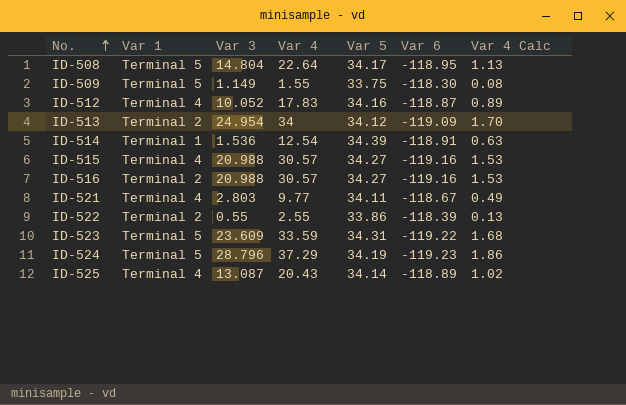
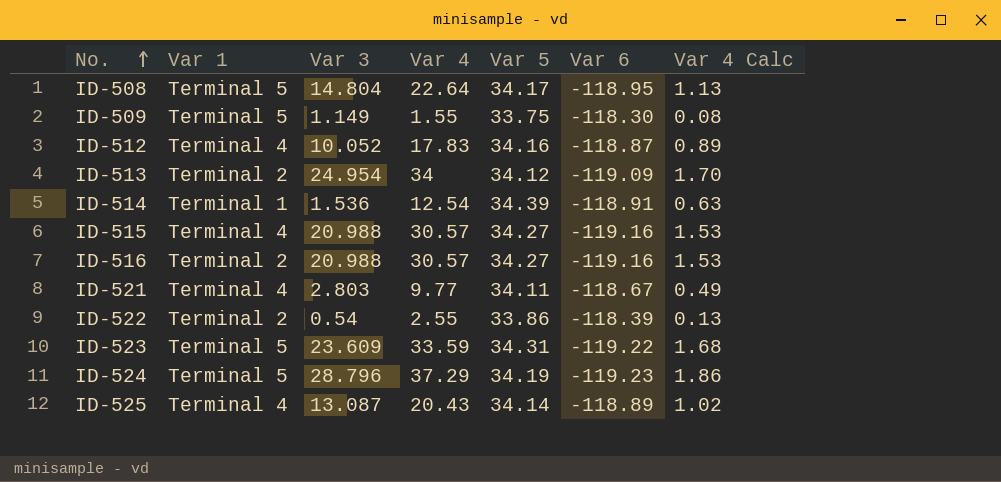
ID-522 | Var 3: 0.55 -> 0.54

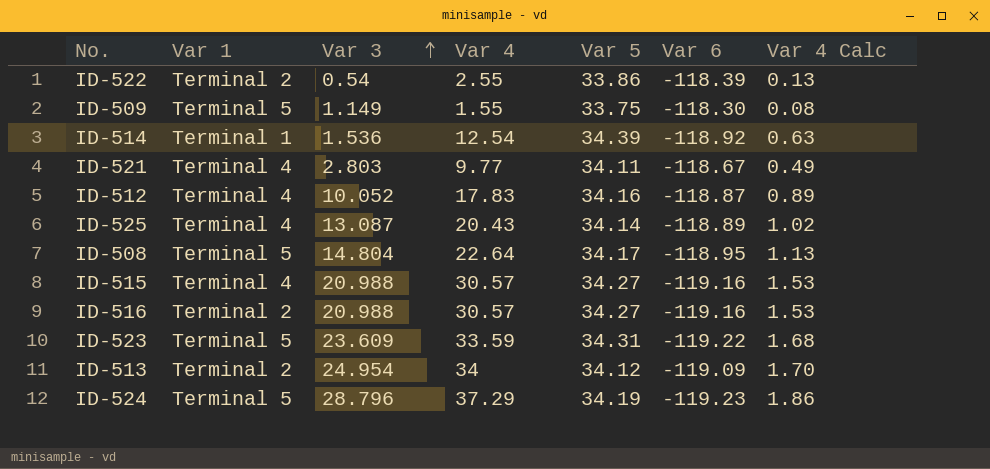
row order: No. ascending -> Var 3 ascending
ID-514 | Var 6: -118.91 -> -118.92

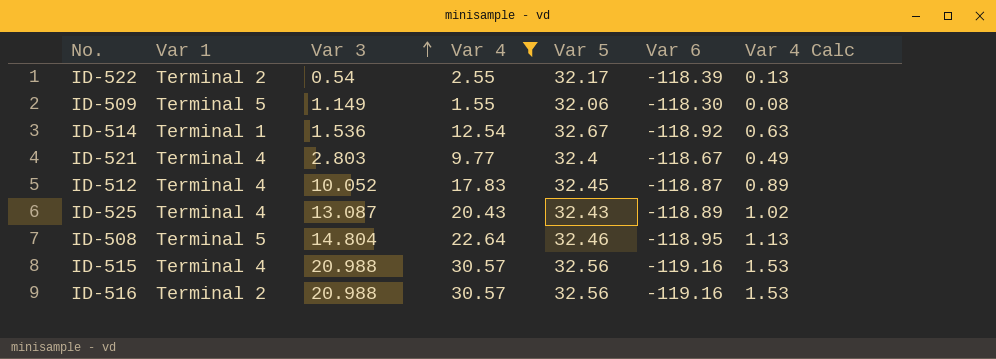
filter: none -> Var 4 <= 30.57
ID-522 | Var 5: 33.86 -> 32.17
ID-509 | Var 5: 33.75 -> 32.06
ID-514 | Var 5: 34.39 -> 32.67
ID-521 | Var 5: 34.11 -> 32.4
ID-512 | Var 5: 34.16 -> 32.45
ID-525 | Var 5: 34.14 -> 32.43
ID-508 | Var 5: 34.17 -> 32.46
ID-515 | Var 5: 34.27 -> 32.56
ID-516 | Var 5: 34.27 -> 32.56

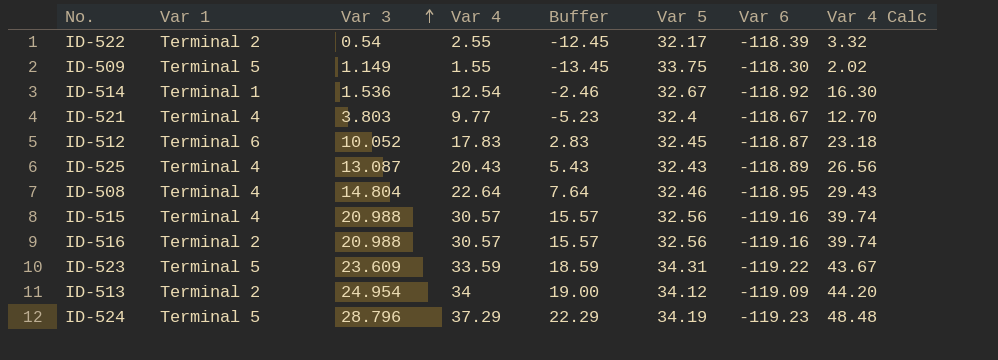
filter: Var 4 <= 30.57 -> none
column Buffer | formula: none -> [Var 4] - 15
column Var 4 Calc | formula: [Var 4] * 0.05 -> [Var 4] * 1.3
ID-509 | Var 5: 32.06 -> 33.75
ID-521 | Var 3: 2.803 -> 3.803
ID-512 | Var 1: Terminal 4 -> Terminal 6
ID-508 | Var 1: Terminal 5 -> Terminal 4

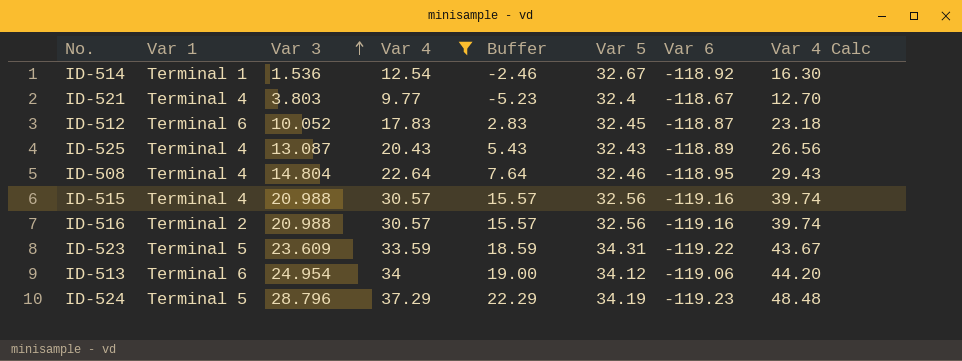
filter: none -> Var 4 >= 9.77
ID-513 | Var 1: Terminal 2 -> Terminal 6
ID-513 | Var 6: -119.09 -> -119.06

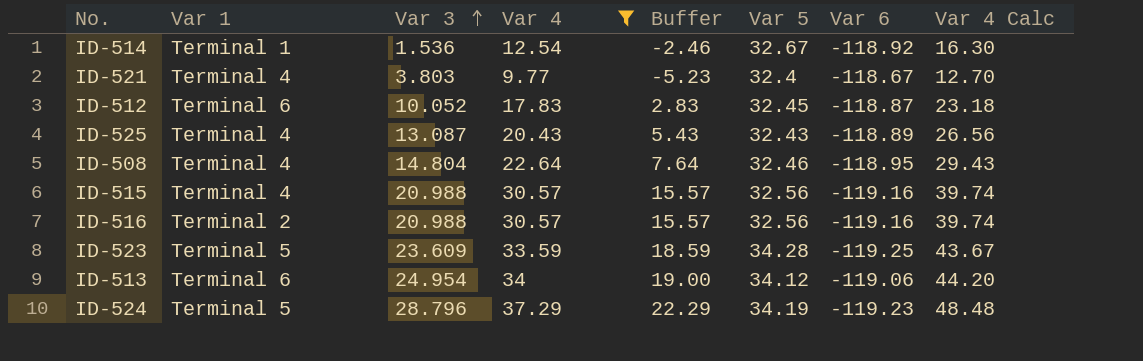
ID-523 | Var 5: 34.31 -> 34.28
ID-523 | Var 6: -119.22 -> -119.25

